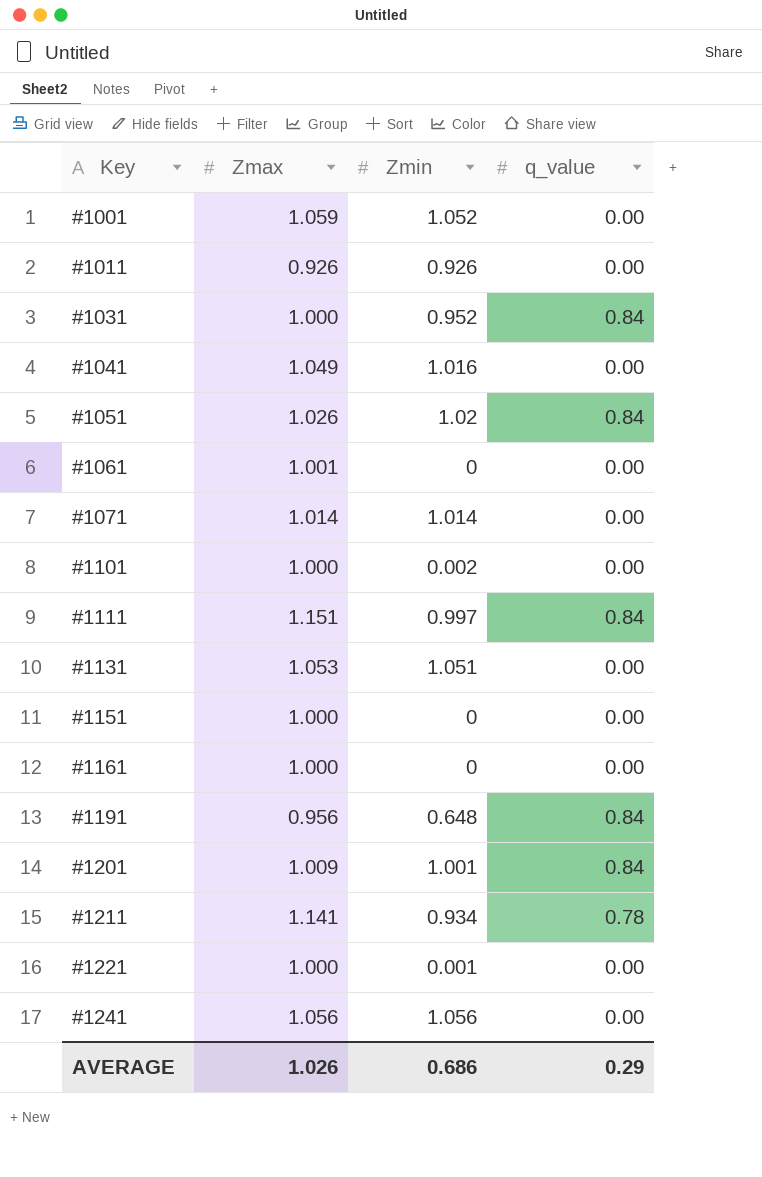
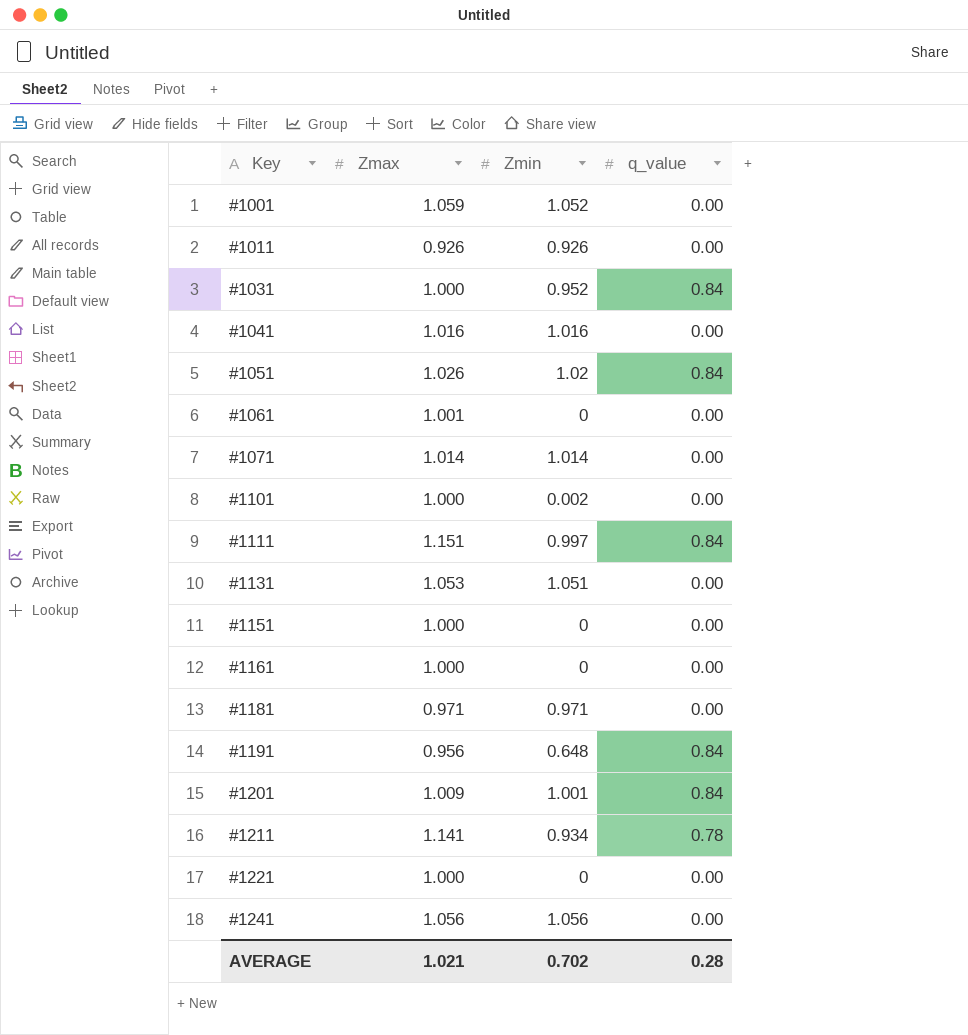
#1041 | Zmax: 1.049 -> 1.016
row #1181: none -> 0.971 | 0.971 | 0.00
#1221 | Zmin: 0.001 -> 0
AVERAGE | Zmax: 1.026 -> 1.021
AVERAGE | Zmin: 0.686 -> 0.702
AVERAGE | q_value: 0.29 -> 0.28

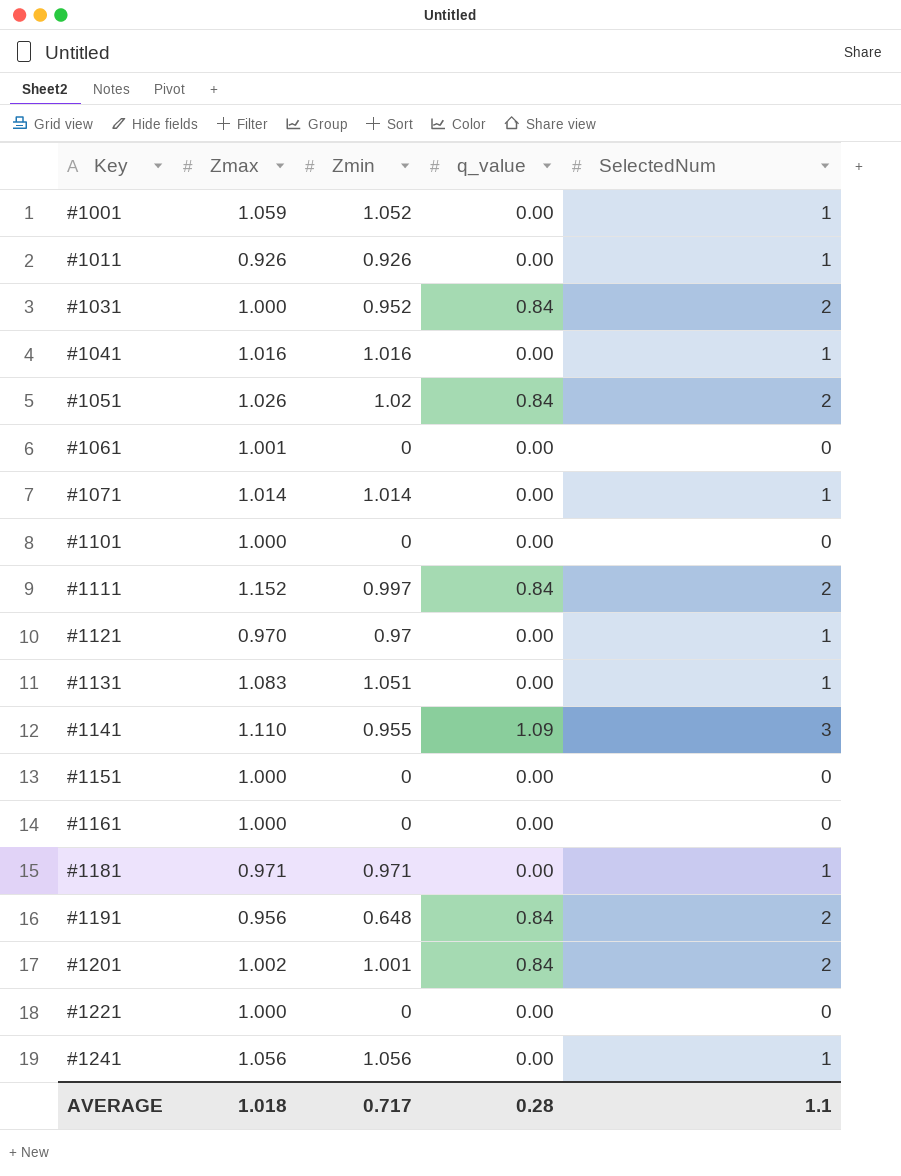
column SelectedNum | position: none -> 5
row #1211: 1.141 | 0.934 | 0.78 -> none
#1101 | Zmin: 0.002 -> 0
#1111 | Zmax: 1.151 -> 1.152
row #1121: none -> 0.970 | 0.97 | 0.00 | 1
#1131 | Zmax: 1.053 -> 1.083
row #1141: none -> 1.110 | 0.955 | 1.09 | 3
#1201 | Zmax: 1.009 -> 1.002
AVERAGE | Zmax: 1.021 -> 1.018
AVERAGE | Zmin: 0.702 -> 0.717

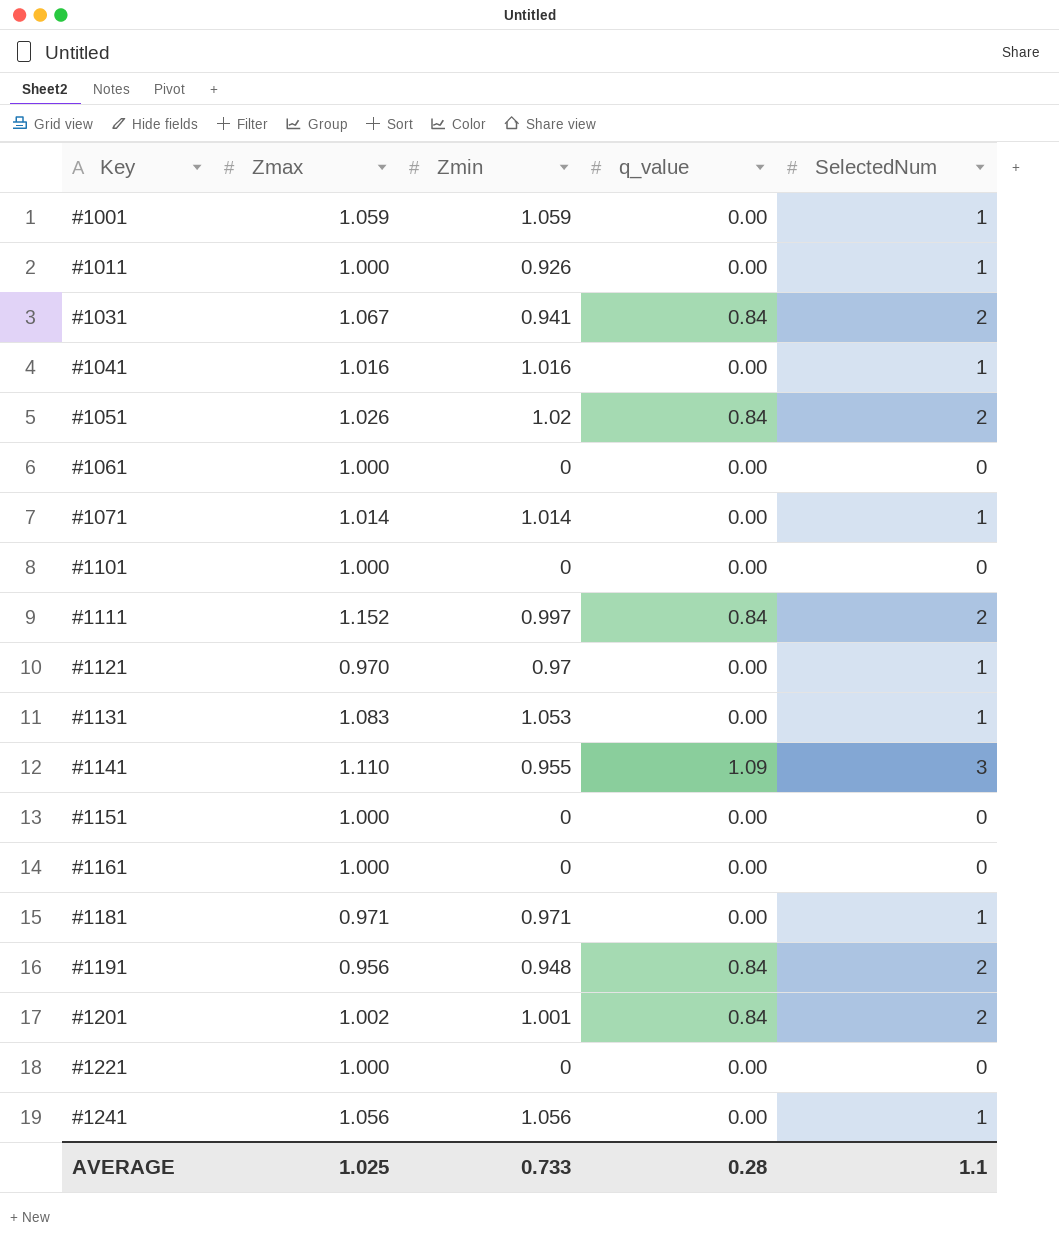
#1001 | Zmin: 1.052 -> 1.059
#1011 | Zmax: 0.926 -> 1.000
#1031 | Zmax: 1.000 -> 1.067
#1031 | Zmin: 0.952 -> 0.941
#1061 | Zmax: 1.001 -> 1.000
#1131 | Zmin: 1.051 -> 1.053
#1191 | Zmin: 0.648 -> 0.948
AVERAGE | Zmax: 1.018 -> 1.025
AVERAGE | Zmin: 0.717 -> 0.733

